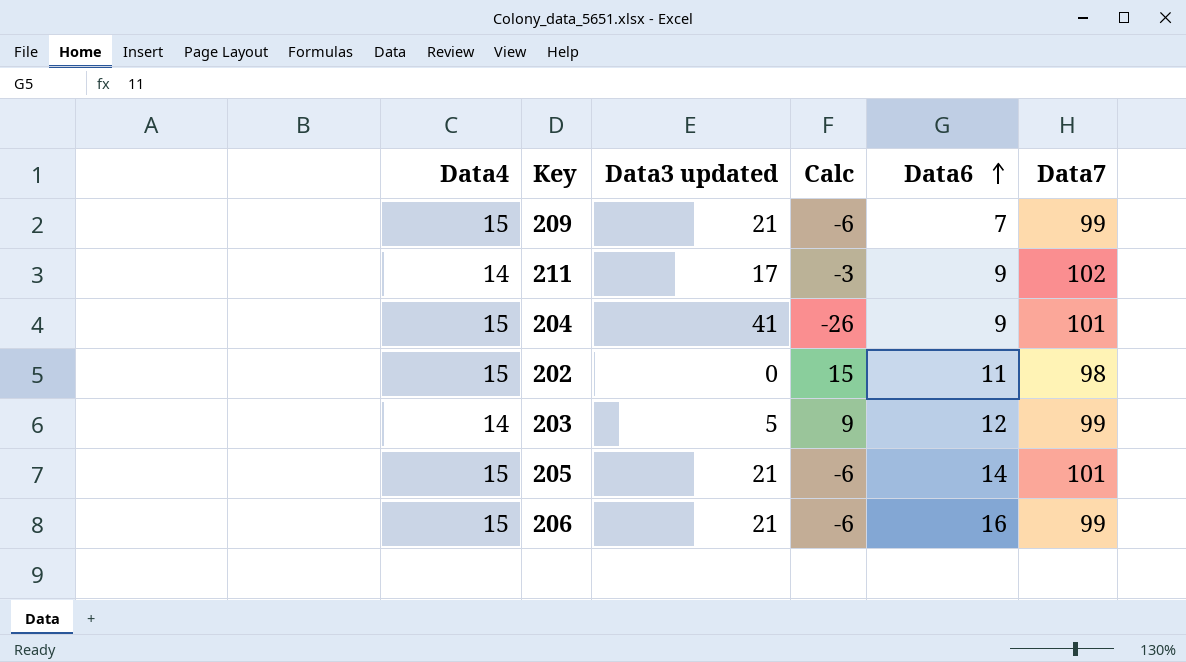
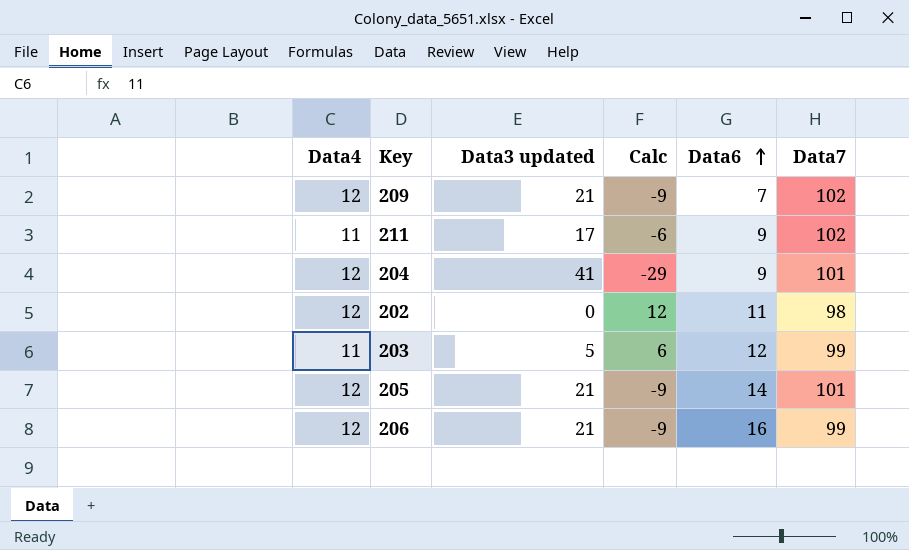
209 | Data4: 15 -> 12
209 | Calc: -6 -> -9
209 | Data7: 99 -> 102
211 | Data4: 14 -> 11
211 | Calc: -3 -> -6
204 | Data4: 15 -> 12
204 | Calc: -26 -> -29
202 | Data4: 15 -> 12
202 | Calc: 15 -> 12
203 | Data4: 14 -> 11
203 | Calc: 9 -> 6
205 | Data4: 15 -> 12
205 | Calc: -6 -> -9
206 | Data4: 15 -> 12
206 | Calc: -6 -> -9

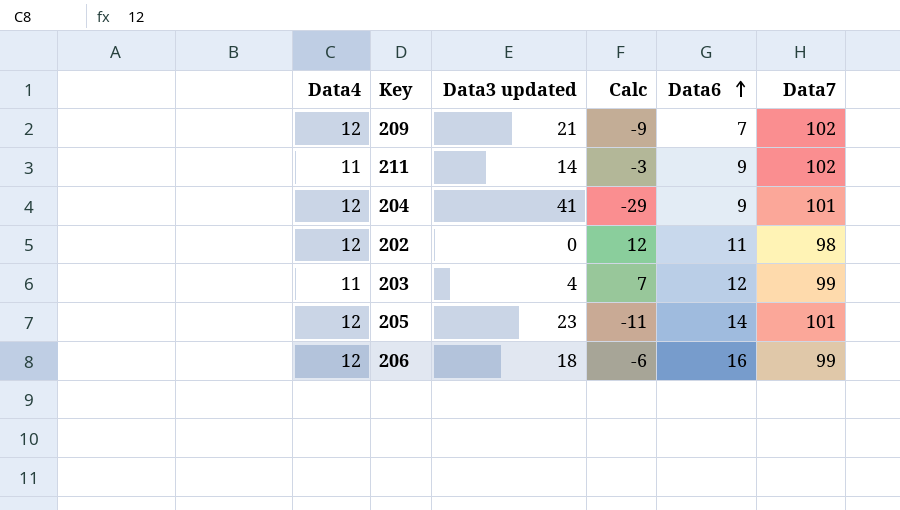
211 | Data3 updated: 17 -> 14
211 | Calc: -6 -> -3
203 | Data3 updated: 5 -> 4
203 | Calc: 6 -> 7
205 | Data3 updated: 21 -> 23
205 | Calc: -9 -> -11
206 | Data3 updated: 21 -> 18
206 | Calc: -9 -> -6

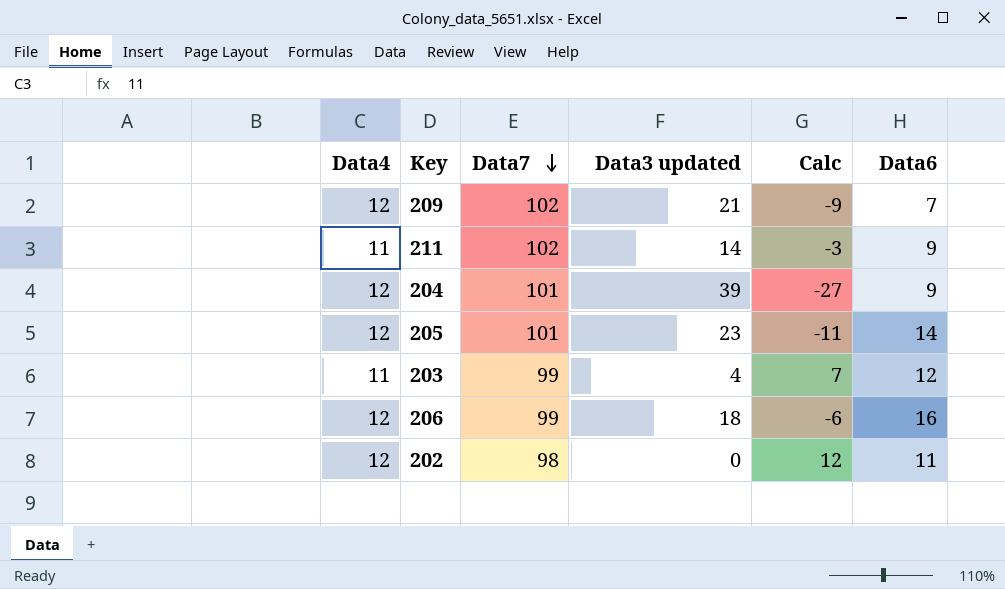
row order: Data6 ascending -> Data7 descending
column Data7 | position: 6 -> 3
204 | Data3 updated: 41 -> 39
204 | Calc: -29 -> -27

